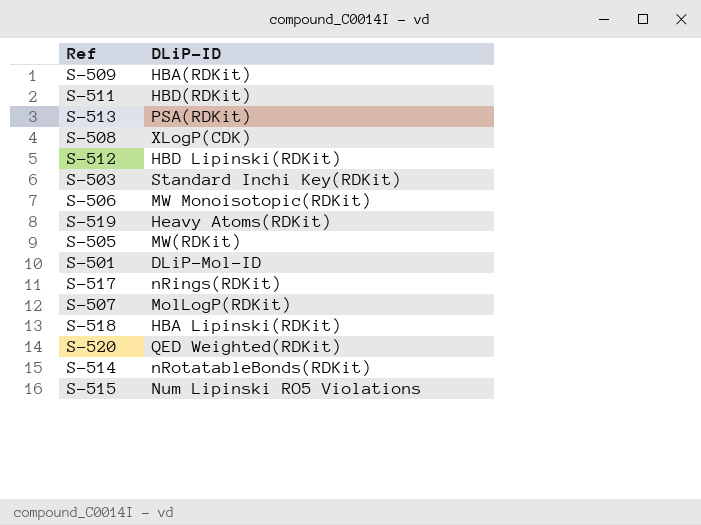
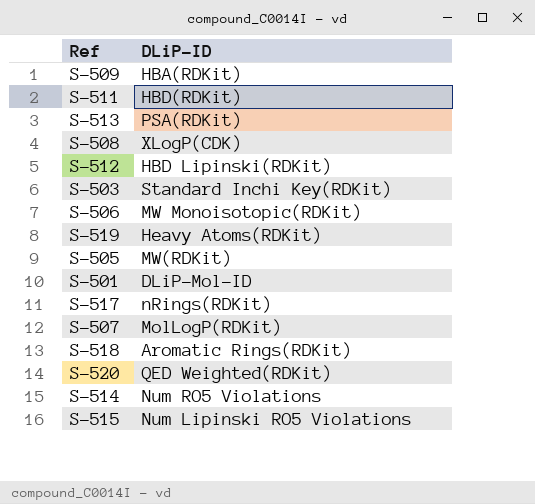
S-518 | DLiP-ID: HBA Lipinski(RDKit) -> Aromatic Rings(RDKit)
S-514 | DLiP-ID: nRotatableBonds(RDKit) -> Num RO5 Violations

